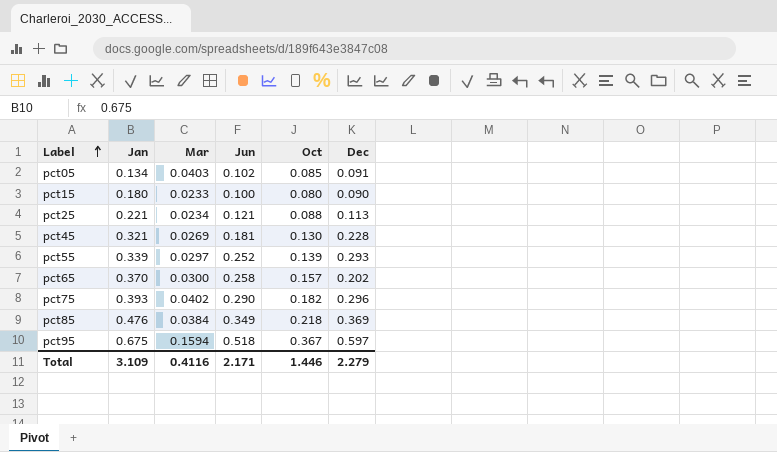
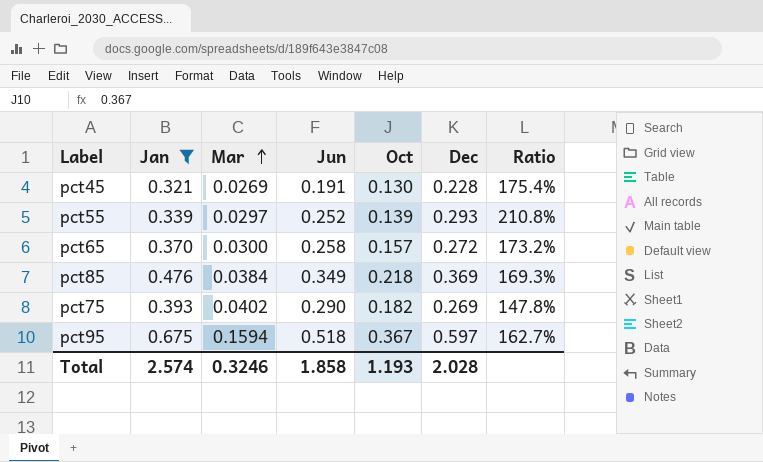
filter: none -> Jan >= 0.321
row order: Label ascending -> Mar ascending
column Ratio | formula: none -> [Dec] / [Oct]
pct45 | Jun: 0.181 -> 0.191
pct65 | Dec: 0.202 -> 0.272
pct75 | Dec: 0.296 -> 0.269
Total | Jan: 3.109 -> 2.574
Total | Mar: 0.4116 -> 0.3246
Total | Jun: 2.171 -> 1.858
Total | Oct: 1.446 -> 1.193
Total | Dec: 2.279 -> 2.028

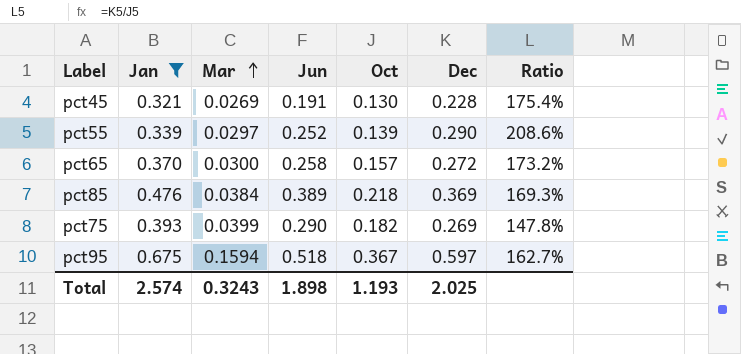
pct55 | Dec: 0.293 -> 0.290
pct55 | Ratio: 210.8% -> 208.6%
pct85 | Jun: 0.349 -> 0.389
pct75 | Mar: 0.0402 -> 0.0399
Total | Mar: 0.3246 -> 0.3243
Total | Jun: 1.858 -> 1.898
Total | Dec: 2.028 -> 2.025

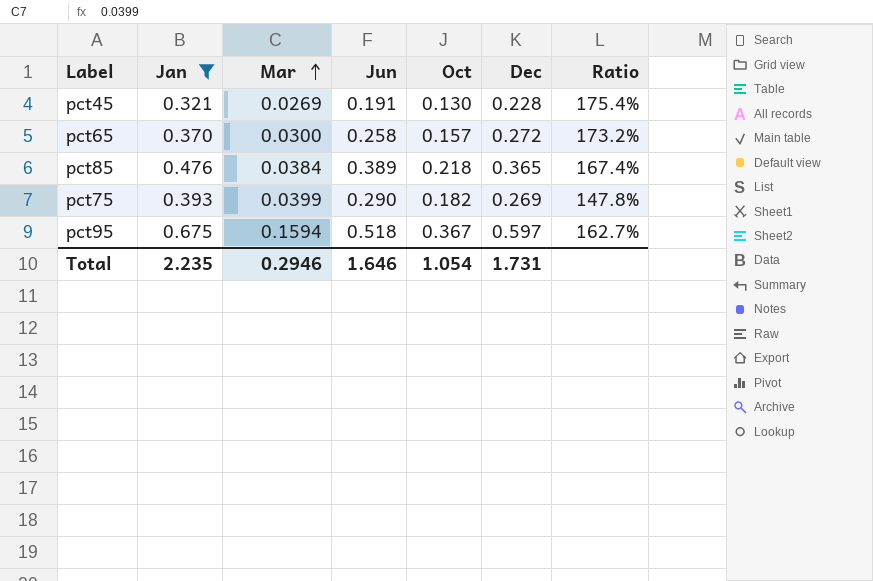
row pct55: 0.339 | 0.0297 | 0.252 | 0.139 | 0.290 | 208.6% -> none
pct85 | Dec: 0.369 -> 0.365
pct85 | Ratio: 169.3% -> 167.4%
Total | Jan: 2.574 -> 2.235
Total | Mar: 0.3243 -> 0.2946
Total | Jun: 1.898 -> 1.646
Total | Oct: 1.193 -> 1.054
Total | Dec: 2.025 -> 1.731

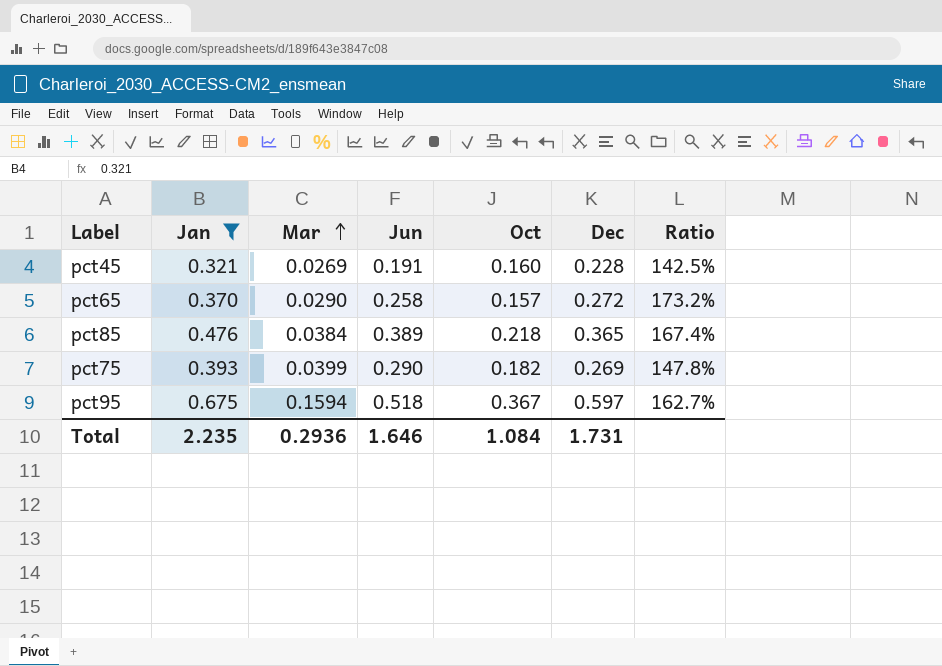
pct45 | Oct: 0.130 -> 0.160
pct45 | Ratio: 175.4% -> 142.5%
pct65 | Mar: 0.0300 -> 0.0290
Total | Mar: 0.2946 -> 0.2936
Total | Oct: 1.054 -> 1.084

